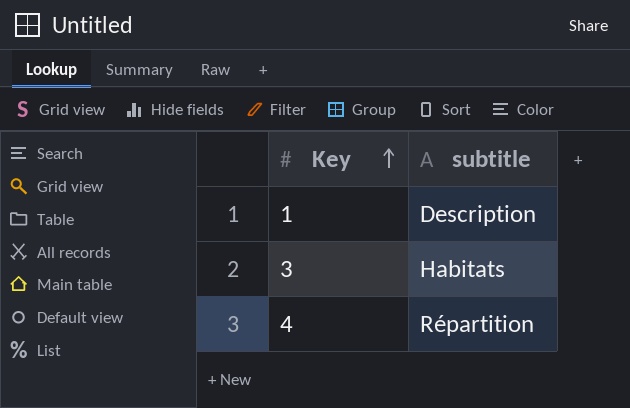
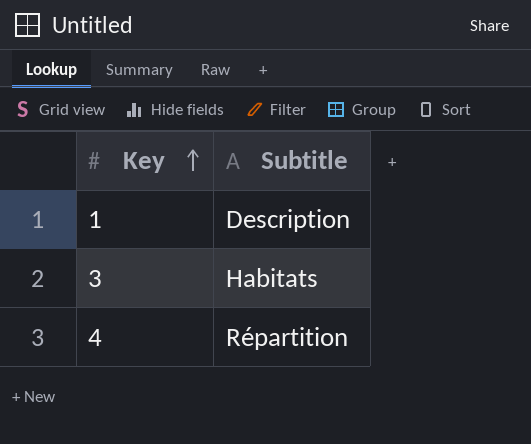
column name: subtitle -> Subtitle

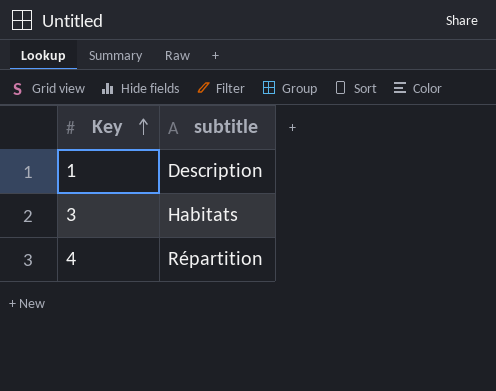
column name: Subtitle -> subtitle

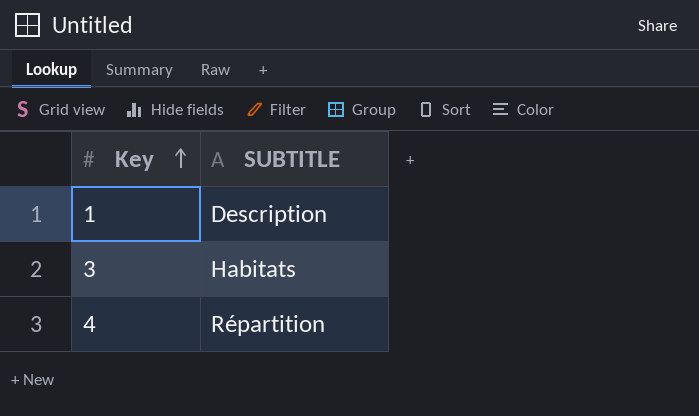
column name: subtitle -> SUBTITLE

